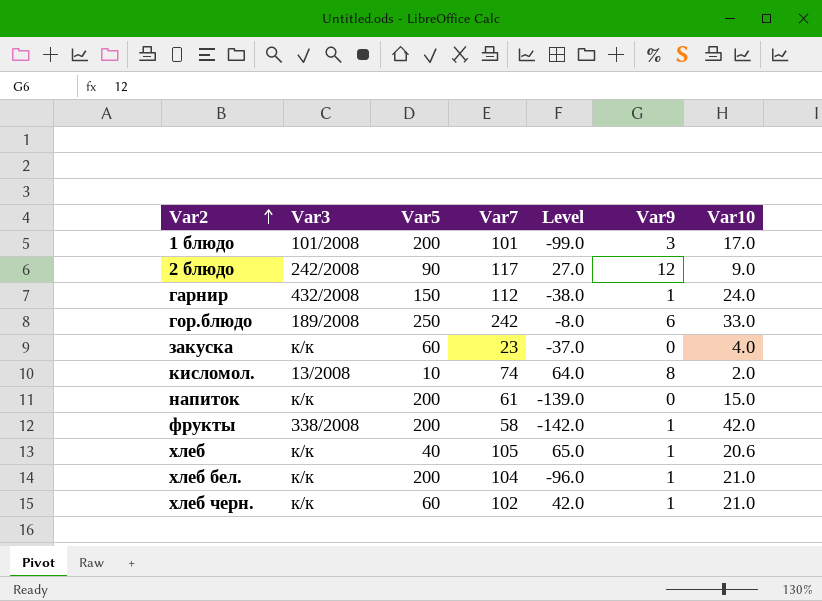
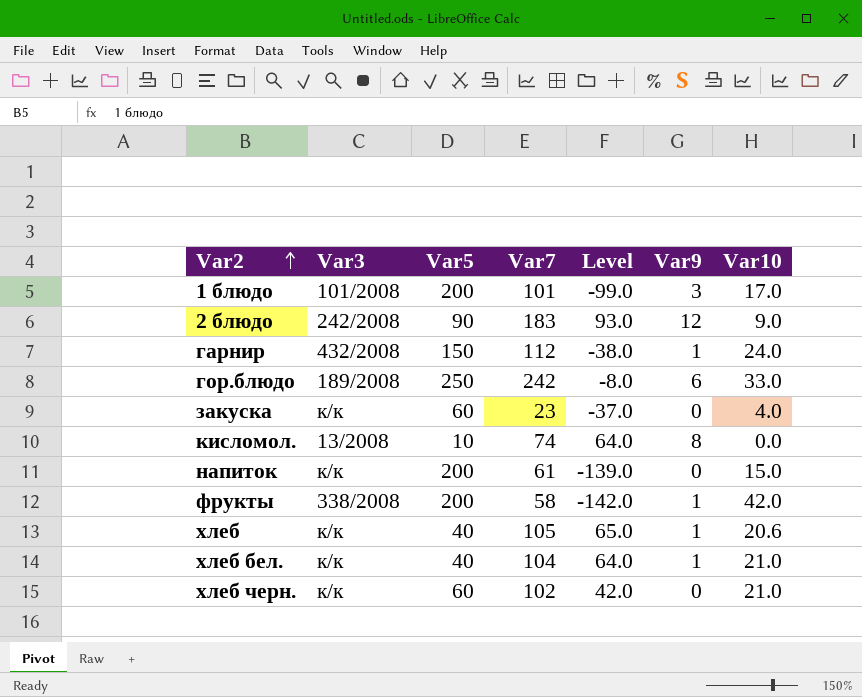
2 блюдо | Var7: 117 -> 183
2 блюдо | Level: 27.0 -> 93.0
кисломол. | Var10: 2.0 -> 0.0
хлеб бел. | Var5: 200 -> 40
хлеб бел. | Level: -96.0 -> 64.0
хлеб черн. | Var9: 1 -> 0

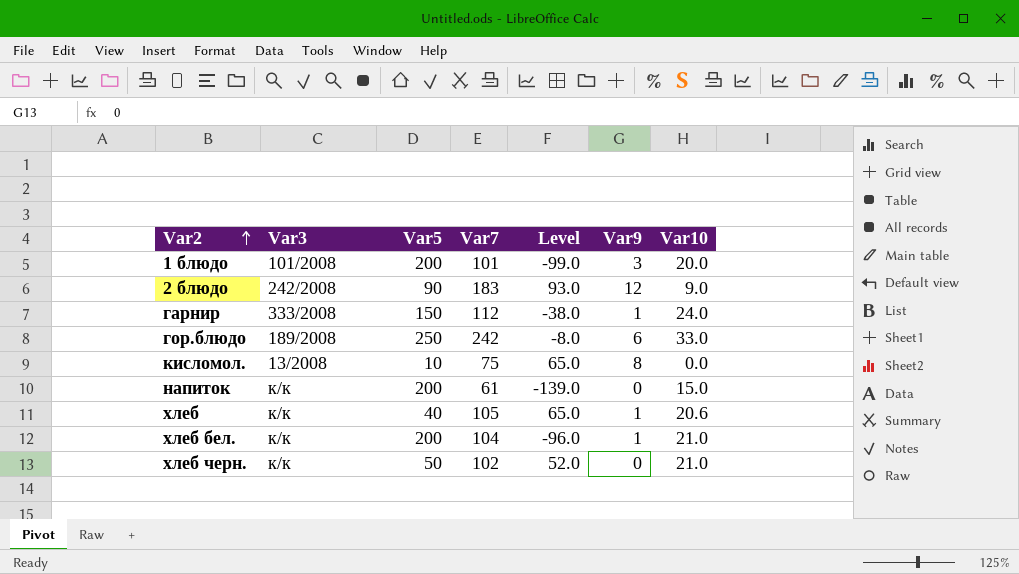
row закуска: к/к | 60 | 23 | -37.0 | 0 | 4.0 -> none
row фрукты: 338/2008 | 200 | 58 | -142.0 | 1 | 42.0 -> none
1 блюдо | Var10: 17.0 -> 20.0
гарнир | Var3: 432/2008 -> 333/2008
кисломол. | Var7: 74 -> 75
кисломол. | Level: 64.0 -> 65.0
хлеб бел. | Var5: 40 -> 200
хлеб бел. | Level: 64.0 -> -96.0
хлеб черн. | Var5: 60 -> 50
хлеб черн. | Level: 42.0 -> 52.0

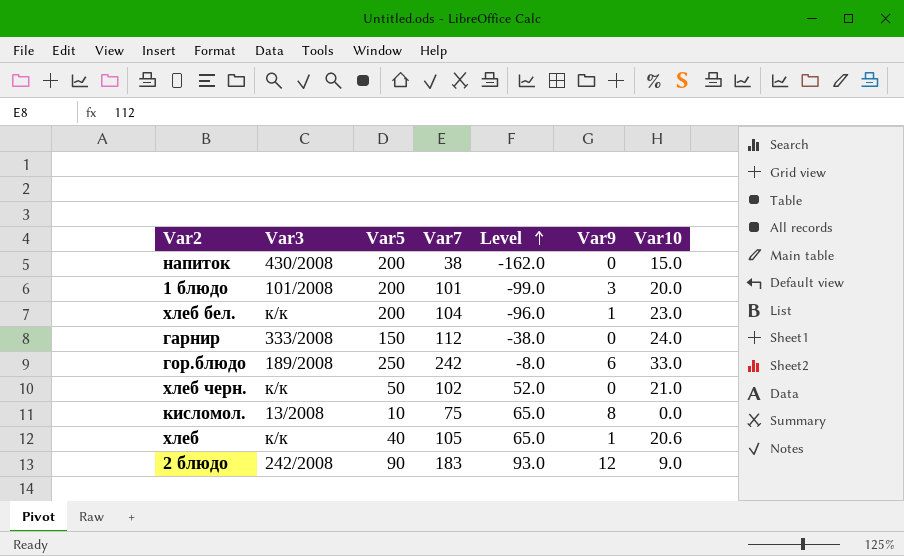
row order: Var2 ascending -> Level ascending
напиток | Var3: к/к -> 430/2008
напиток | Var7: 61 -> 38
напиток | Level: -139.0 -> -162.0
хлеб бел. | Var10: 21.0 -> 23.0
гарнир | Var9: 1 -> 0

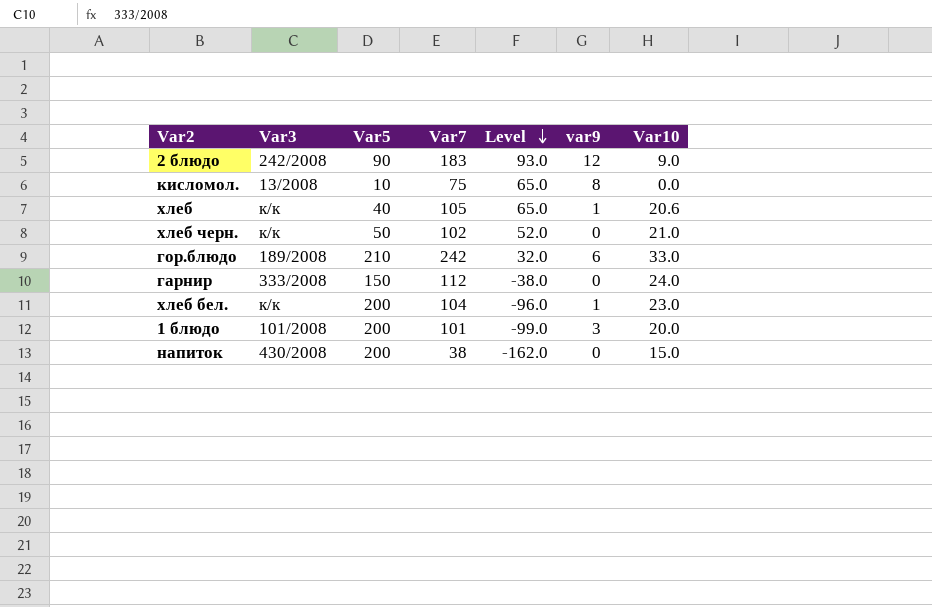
row order: Level ascending -> Level descending
column name: Var9 -> var9
гор.блюдо | Var5: 250 -> 210
гор.блюдо | Level: -8.0 -> 32.0

